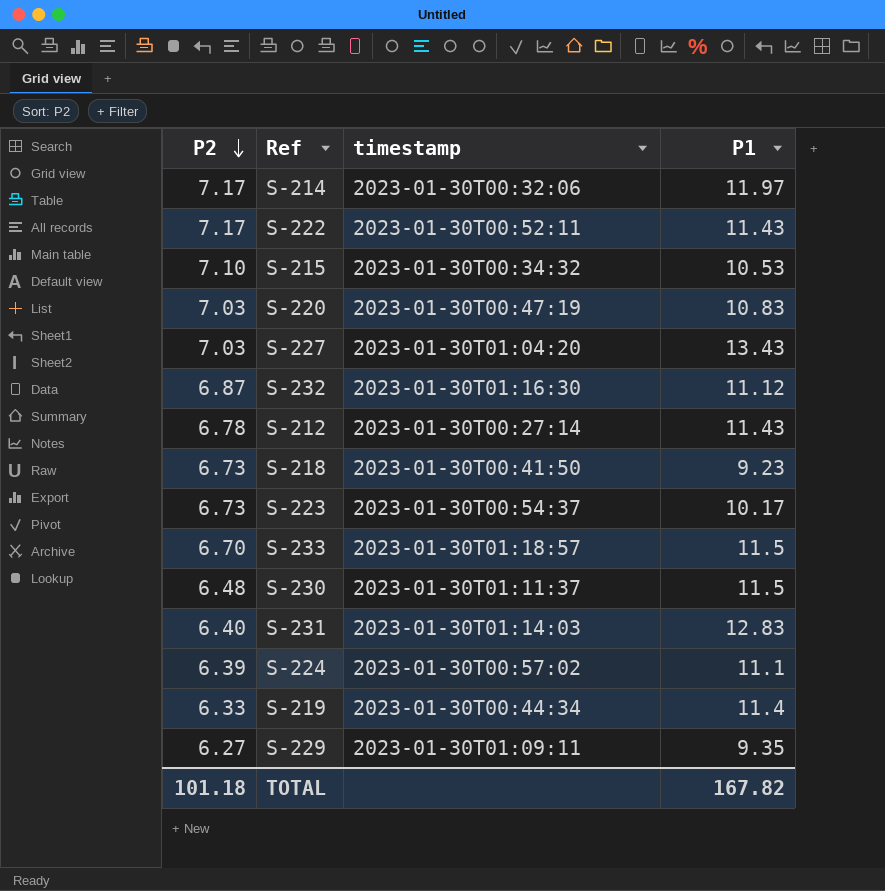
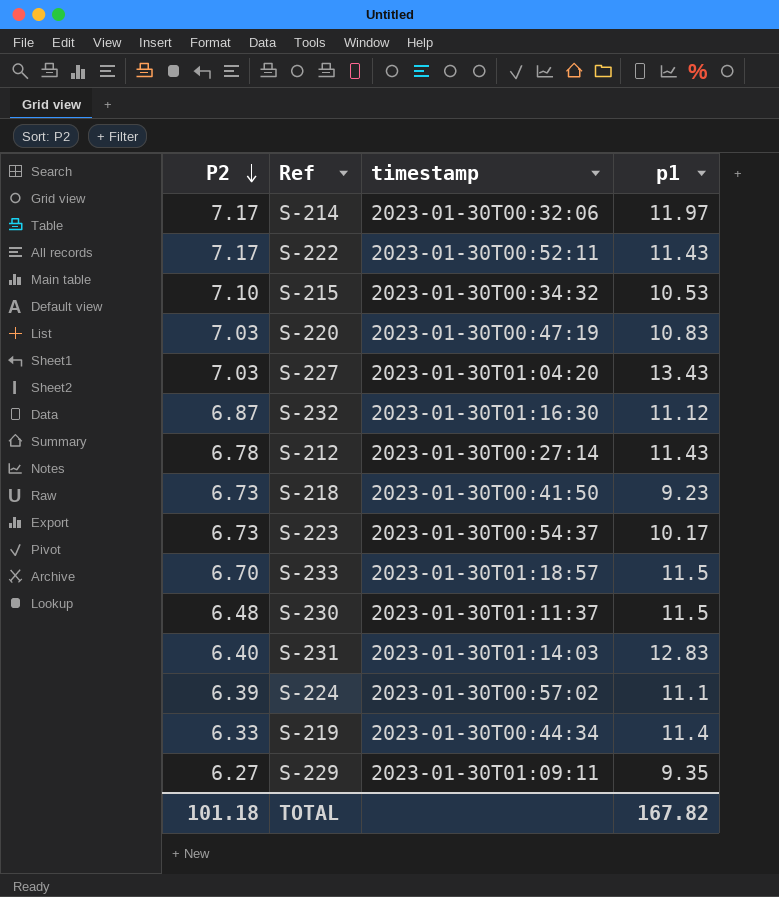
column name: P1 -> p1

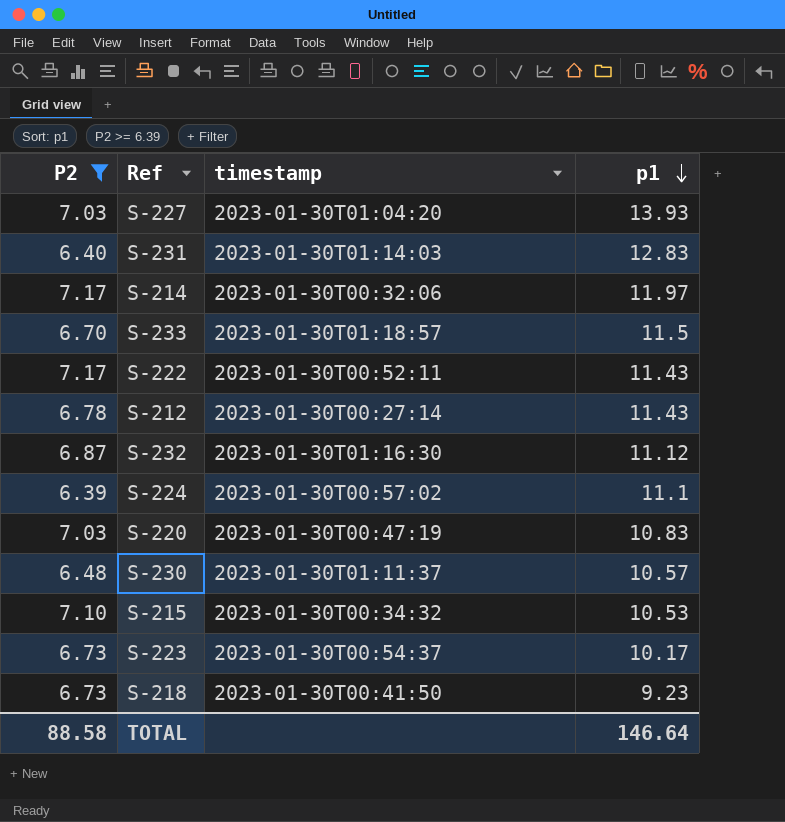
filter: none -> P2 >= 6.39
row order: P2 descending -> p1 descending
S-227 | p1: 13.43 -> 13.93
S-230 | p1: 11.5 -> 10.57
TOTAL | P2: 101.18 -> 88.58
TOTAL | p1: 167.82 -> 146.64

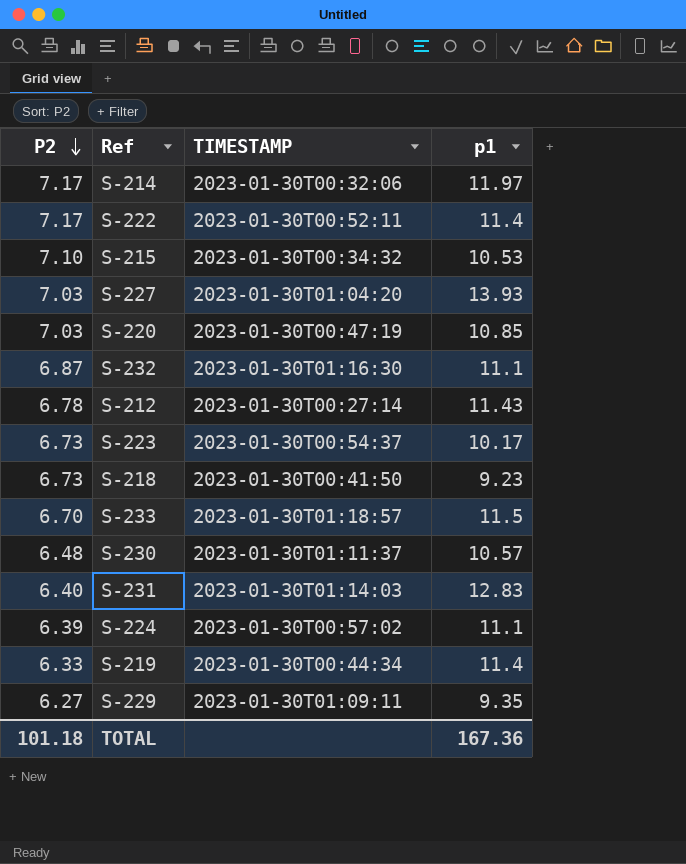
filter: P2 >= 6.39 -> none
row order: p1 descending -> P2 descending
column name: timestamp -> TIMESTAMP
S-222 | p1: 11.43 -> 11.4
S-220 | p1: 10.83 -> 10.85
S-232 | p1: 11.12 -> 11.1
TOTAL | P2: 88.58 -> 101.18
TOTAL | p1: 146.64 -> 167.36

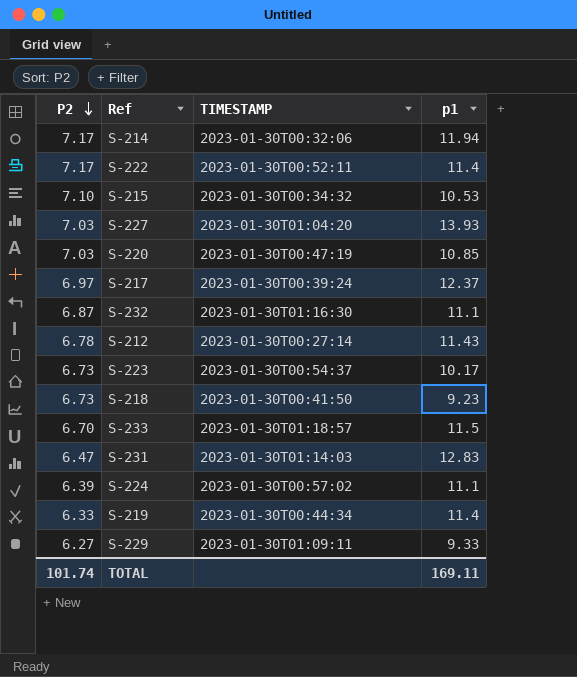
row S-230: 6.48 | 2023-01-30T01:11:37 | 10.57 -> none
S-214 | p1: 11.97 -> 11.94
row S-217: none -> 6.97 | 2023-01-30T00:39:24 | 12.37
S-231 | P2: 6.40 -> 6.47
S-229 | p1: 9.35 -> 9.33
TOTAL | P2: 101.18 -> 101.74
TOTAL | p1: 167.36 -> 169.11

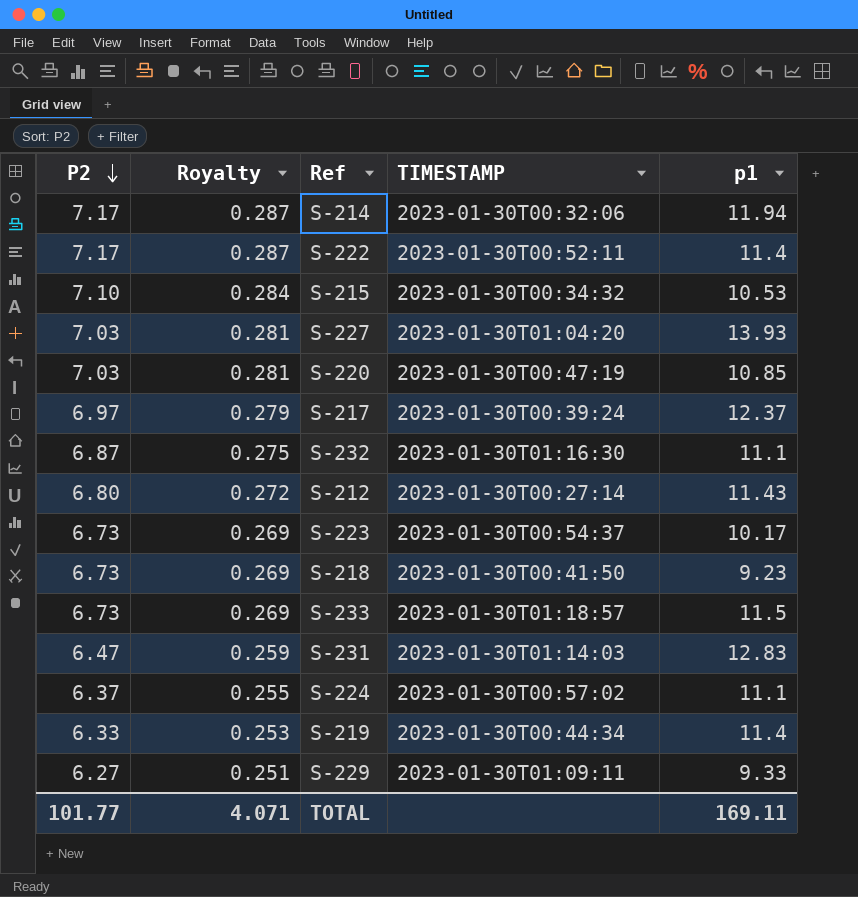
column Royalty | formula: none -> [P2] * 0.04
S-212 | P2: 6.78 -> 6.80
S-233 | P2: 6.70 -> 6.73
S-224 | P2: 6.39 -> 6.37
TOTAL | P2: 101.74 -> 101.77

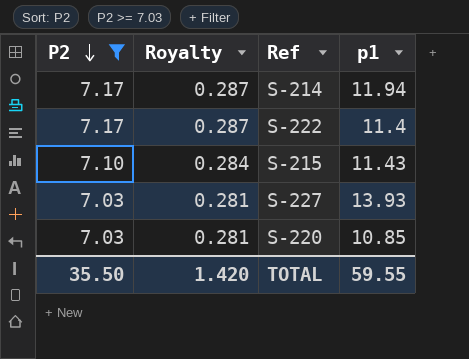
filter: none -> P2 >= 7.03
column TIMESTAMP | position: 4 -> none
S-215 | p1: 10.53 -> 11.43
TOTAL | P2: 101.77 -> 35.50
TOTAL | Royalty: 4.071 -> 1.420
TOTAL | p1: 169.11 -> 59.55

